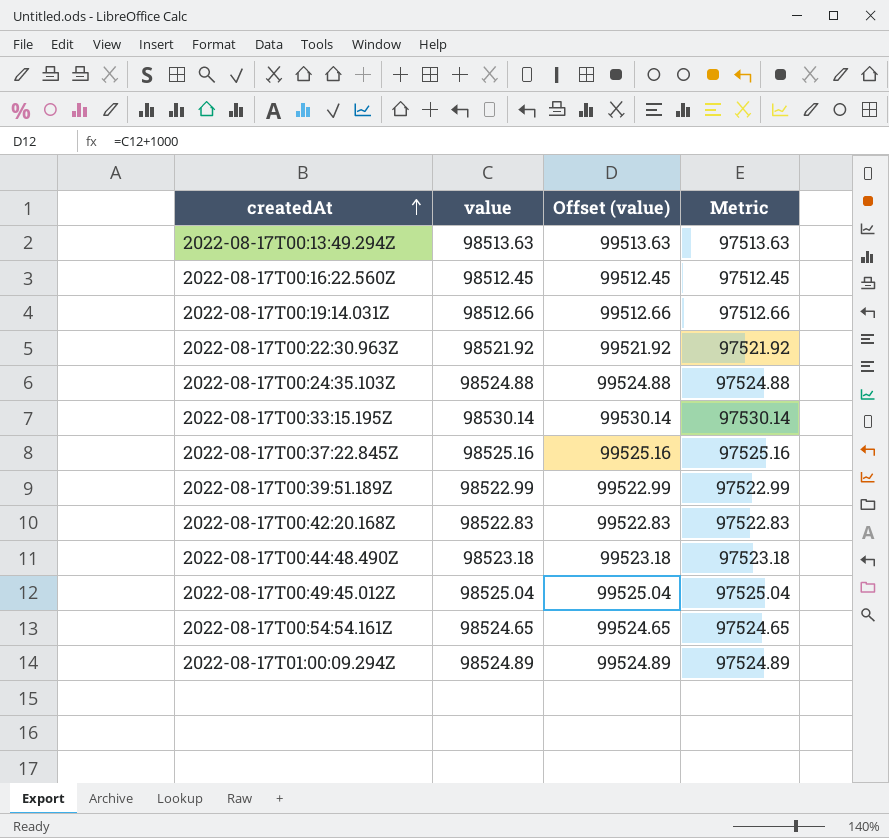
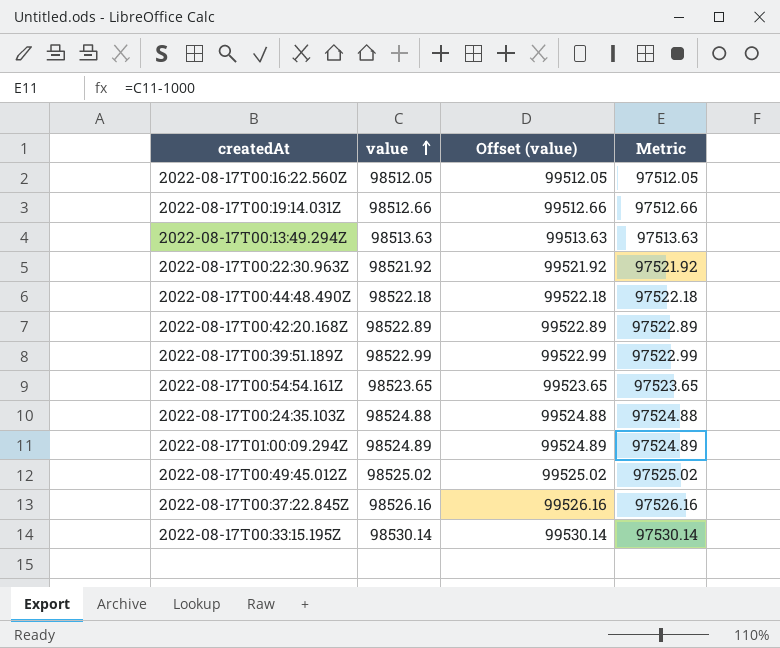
row order: createdAt ascending -> value ascending
2022-08-17T00:16:22.560Z | value: 98512.45 -> 98512.05
2022-08-17T00:16:22.560Z | Offset (value): 99512.45 -> 99512.05
2022-08-17T00:16:22.560Z | Metric: 97512.45 -> 97512.05
2022-08-17T00:44:48.490Z | value: 98523.18 -> 98522.18
2022-08-17T00:44:48.490Z | Offset (value): 99523.18 -> 99522.18
2022-08-17T00:44:48.490Z | Metric: 97523.18 -> 97522.18
2022-08-17T00:42:20.168Z | value: 98522.83 -> 98522.89
2022-08-17T00:42:20.168Z | Offset (value): 99522.83 -> 99522.89
2022-08-17T00:42:20.168Z | Metric: 97522.83 -> 97522.89
2022-08-17T00:54:54.161Z | value: 98524.65 -> 98523.65
2022-08-17T00:54:54.161Z | Offset (value): 99524.65 -> 99523.65
2022-08-17T00:54:54.161Z | Metric: 97524.65 -> 97523.65
2022-08-17T00:49:45.012Z | value: 98525.04 -> 98525.02
2022-08-17T00:49:45.012Z | Offset (value): 99525.04 -> 99525.02
2022-08-17T00:49:45.012Z | Metric: 97525.04 -> 97525.02
2022-08-17T00:37:22.845Z | value: 98525.16 -> 98526.16
2022-08-17T00:37:22.845Z | Offset (value): 99525.16 -> 99526.16
2022-08-17T00:37:22.845Z | Metric: 97525.16 -> 97526.16

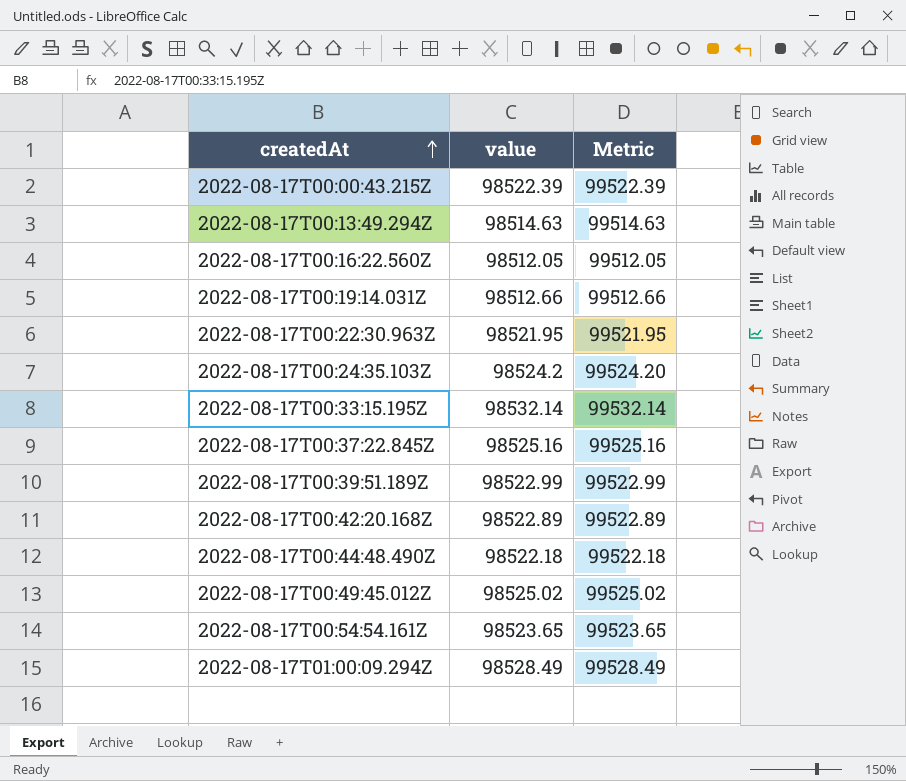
row order: value ascending -> createdAt ascending
column Offset (value) | formula: [value] + 1000 -> none
column Metric | formula: [value] - 1000 -> [value] + 1000
row 2022-08-17T00:00:43.215Z: none -> 98522.39 | 99522.39
2022-08-17T00:13:49.294Z | value: 98513.63 -> 98514.63
2022-08-17T00:22:30.963Z | value: 98521.92 -> 98521.95
2022-08-17T00:24:35.103Z | value: 98524.88 -> 98524.2
2022-08-17T00:33:15.195Z | value: 98530.14 -> 98532.14
2022-08-17T00:37:22.845Z | value: 98526.16 -> 98525.16
2022-08-17T01:00:09.294Z | value: 98524.89 -> 98528.49

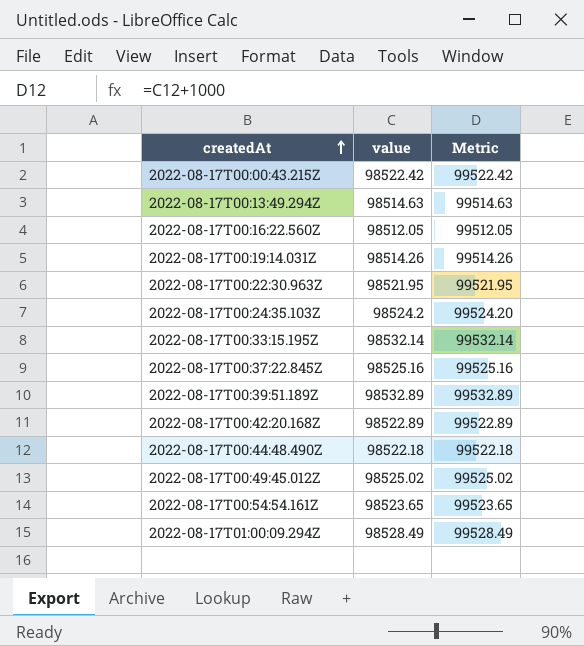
2022-08-17T00:00:43.215Z | value: 98522.39 -> 98522.42
2022-08-17T00:00:43.215Z | Metric: 99522.39 -> 99522.42
2022-08-17T00:19:14.031Z | value: 98512.66 -> 98514.26
2022-08-17T00:19:14.031Z | Metric: 99512.66 -> 99514.26
2022-08-17T00:39:51.189Z | value: 98522.99 -> 98532.89
2022-08-17T00:39:51.189Z | Metric: 99522.99 -> 99532.89

